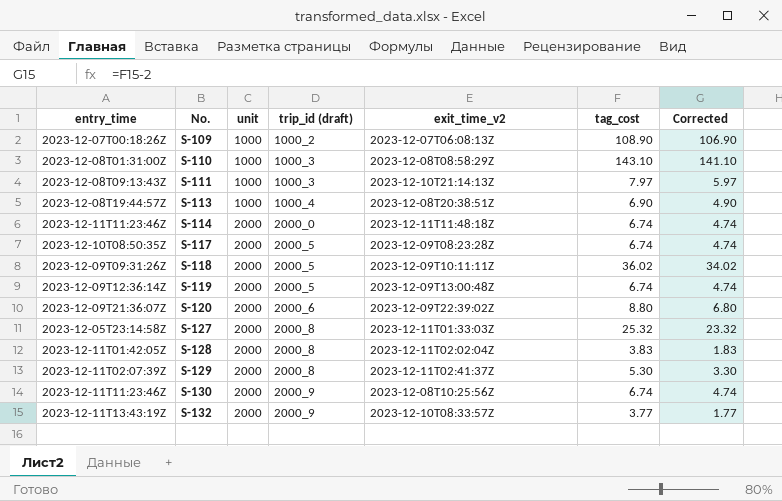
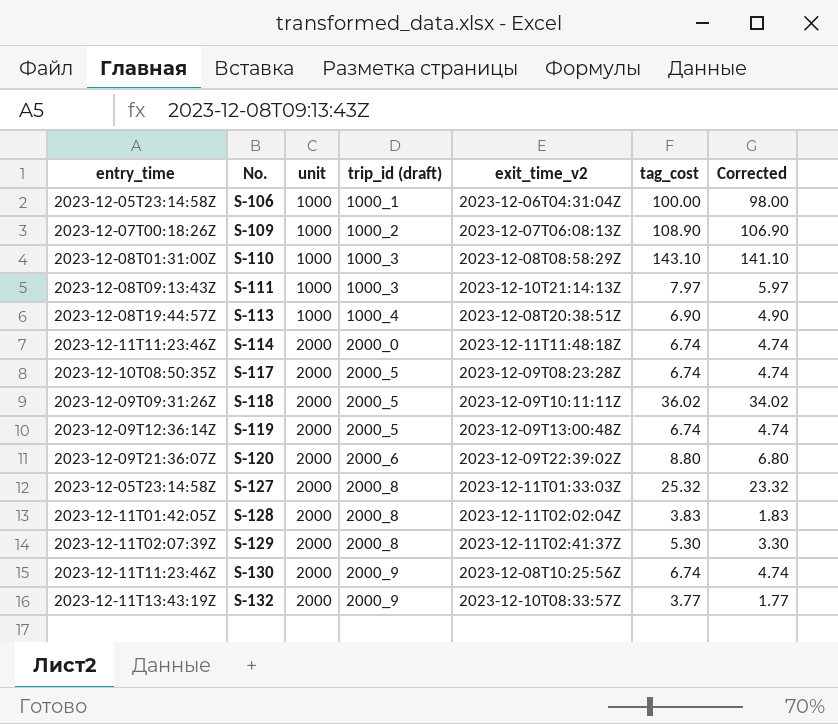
row S-106: none -> 2023-12-05T23:14:58Z | 1000 | 1000_1 | 2023-12-06T04:31:04Z | 100.00 | 98.00

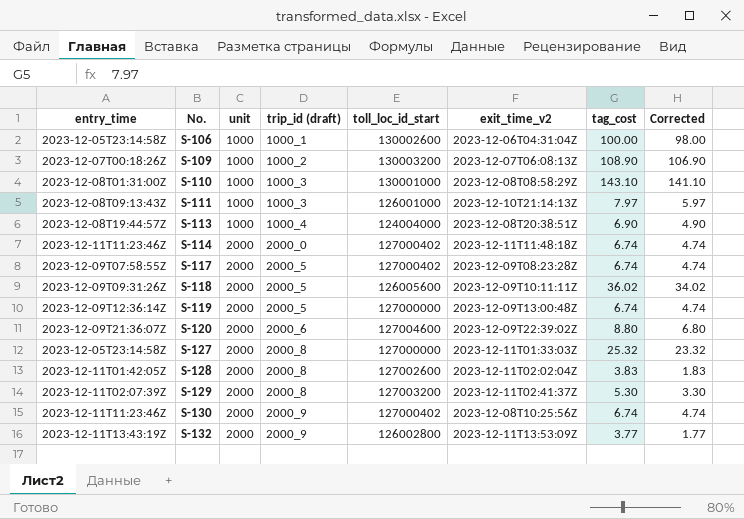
column toll_loc_id_start | position: none -> 5
S-117 | entry_time: 2023-12-10T08:50:35Z -> 2023-12-09T07:58:55Z
S-132 | exit_time_v2: 2023-12-10T08:33:57Z -> 2023-12-11T13:53:09Z

